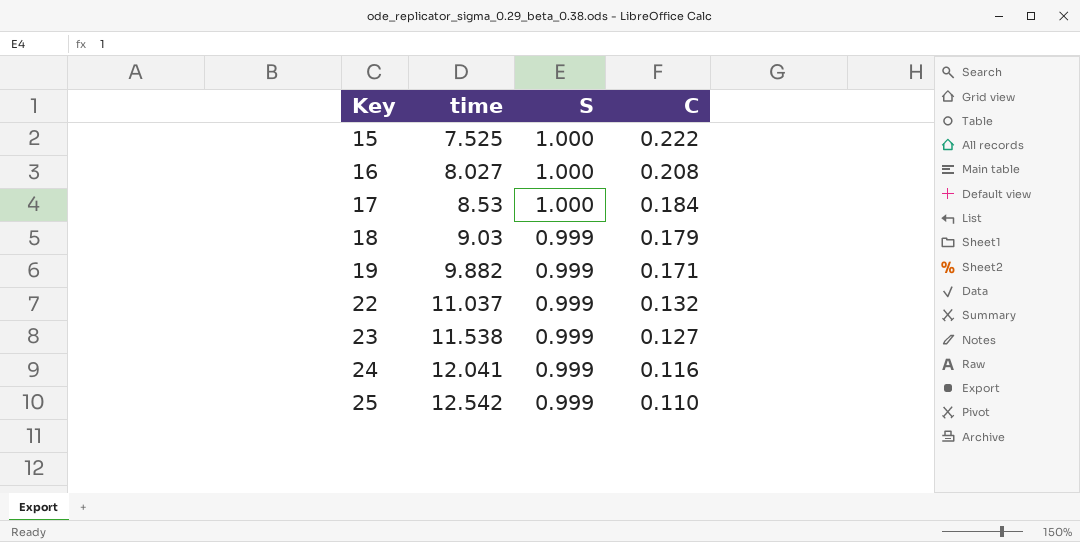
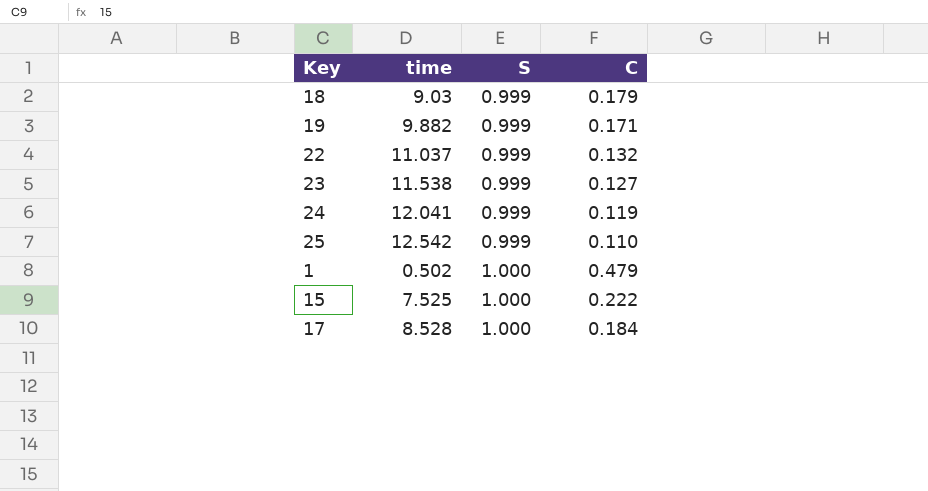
row order: Key ascending -> S ascending
row 16: 8.027 | 1.000 | 0.208 -> none
24 | C: 0.116 -> 0.119
row 1: none -> 0.502 | 1.000 | 0.479
17 | time: 8.53 -> 8.528

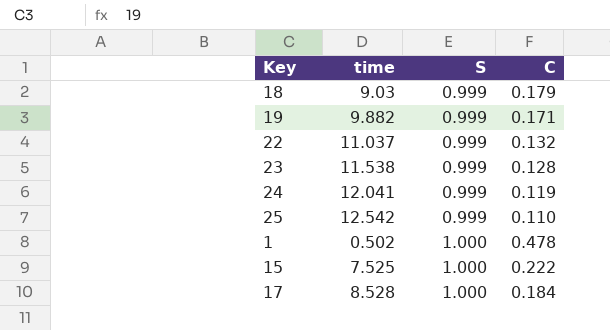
23 | C: 0.127 -> 0.128
1 | C: 0.479 -> 0.478

